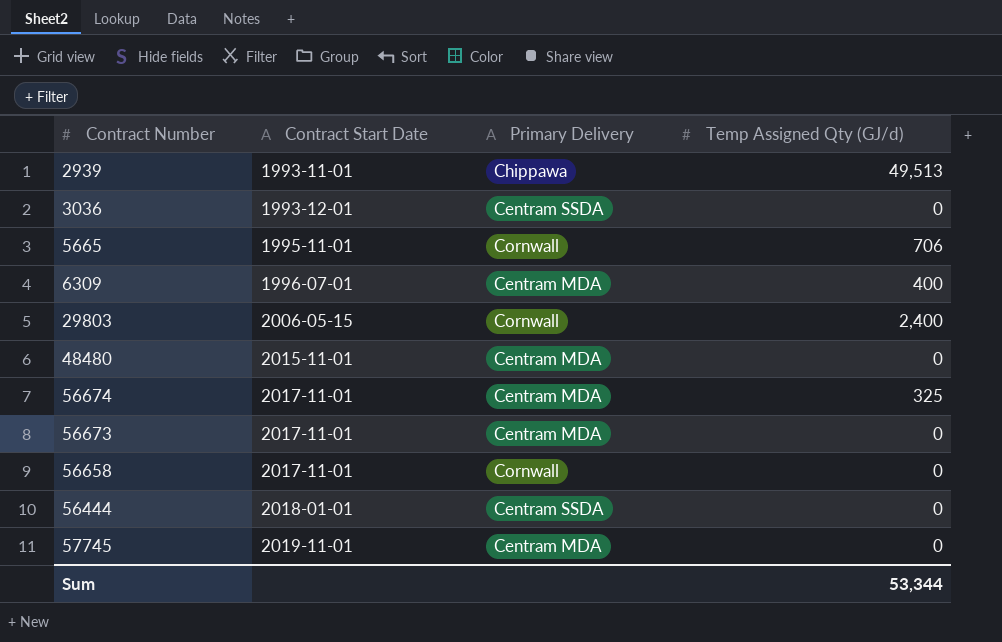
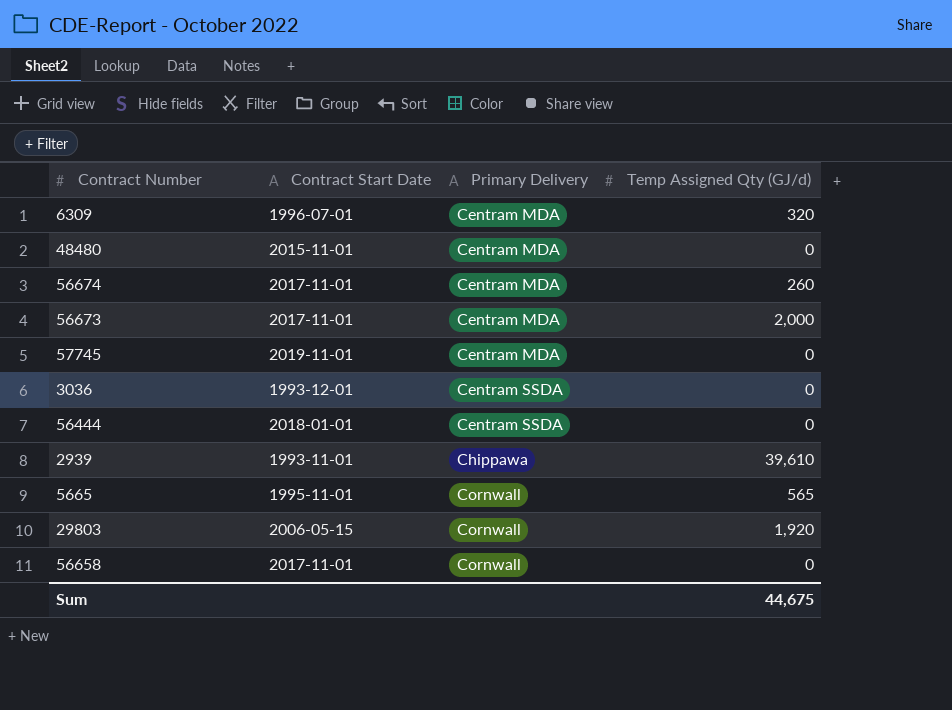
row order: Contract Start Date ascending -> Primary Delivery ascending
6309 | Temp Assigned Qty (GJ/d): 400 -> 320
56674 | Temp Assigned Qty (GJ/d): 325 -> 260
56673 | Temp Assigned Qty (GJ/d): 0 -> 2,000
2939 | Temp Assigned Qty (GJ/d): 49,513 -> 39,610
5665 | Temp Assigned Qty (GJ/d): 706 -> 565
29803 | Temp Assigned Qty (GJ/d): 2,400 -> 1,920
Sum | Temp Assigned Qty (GJ/d): 53,344 -> 44,675

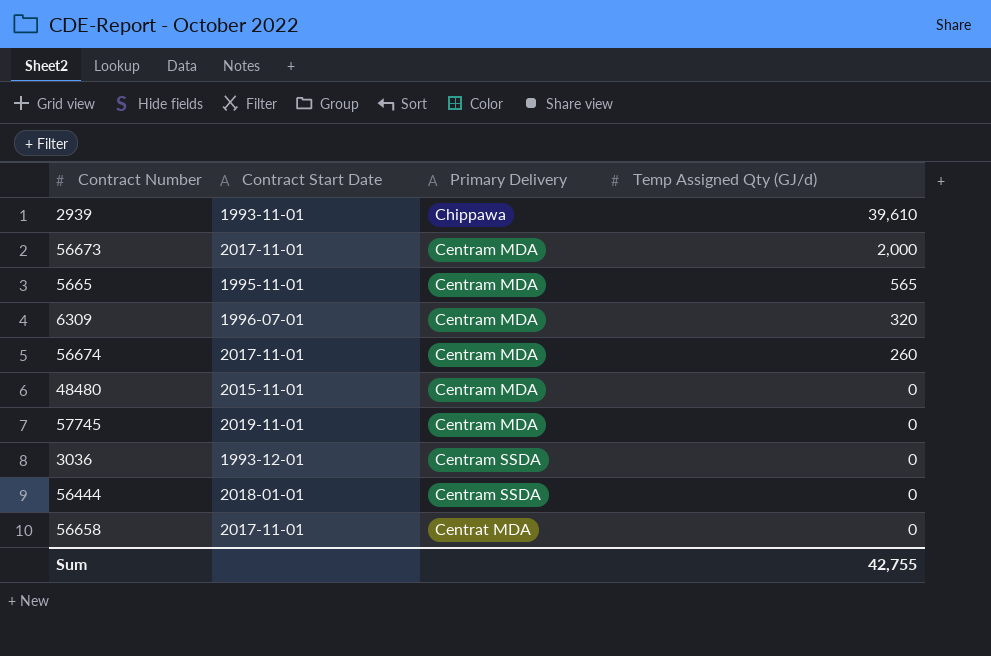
row order: Primary Delivery ascending -> Temp Assigned Qty (GJ/d) descending
row 29803: 2006-05-15 | Cornwall | 1,920 -> none
5665 | Primary Delivery: Cornwall -> Centram MDA
56658 | Primary Delivery: Cornwall -> Centrat MDA
Sum | Temp Assigned Qty (GJ/d): 44,675 -> 42,755

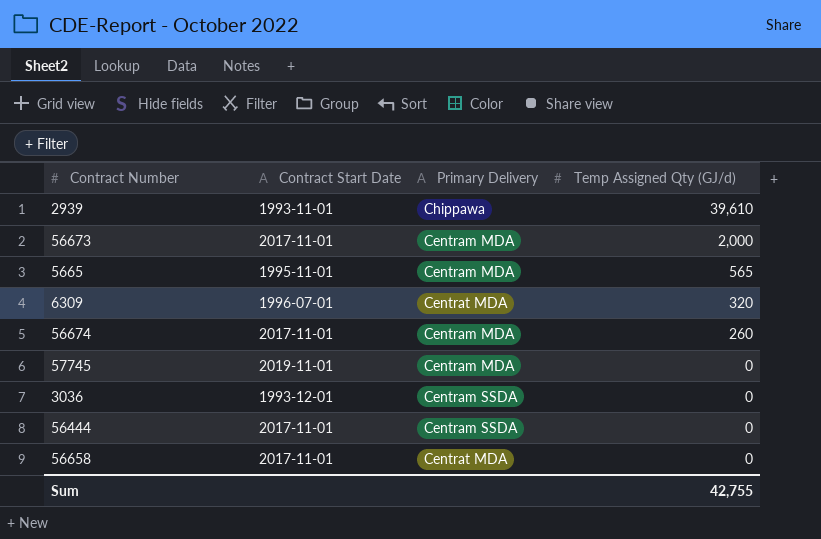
row 48480: 2015-11-01 | Centram MDA | 0 -> none
6309 | Primary Delivery: Centram MDA -> Centrat MDA
56444 | Contract Start Date: 2018-01-01 -> 2017-11-01

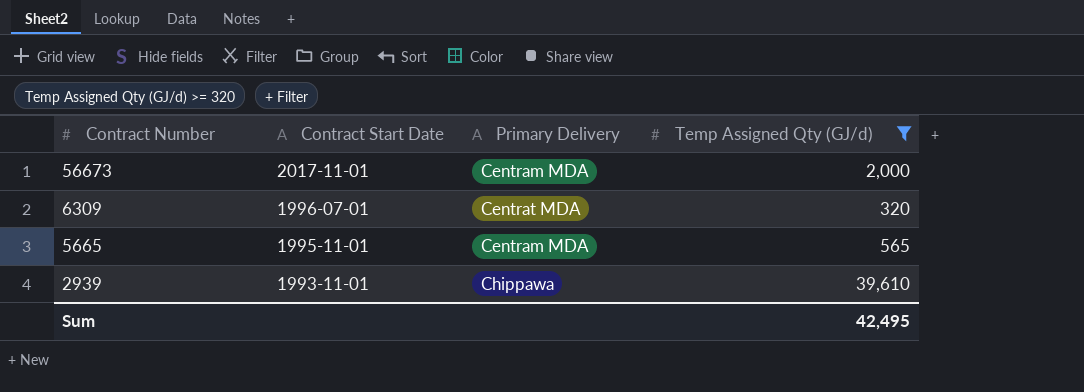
filter: none -> Temp Assigned Qty (GJ/d) >= 320
row order: Temp Assigned Qty (GJ/d) descending -> Contract Number descending
Sum | Temp Assigned Qty (GJ/d): 42,755 -> 42,495

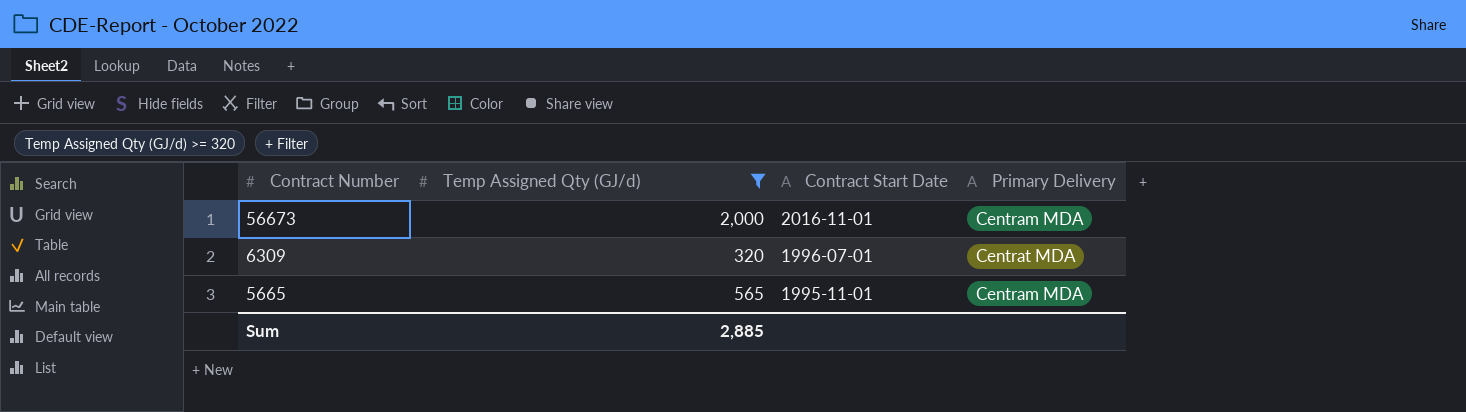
column Temp Assigned Qty (GJ/d) | position: 4 -> 2
row 2939: 1993-11-01 | Chippawa | 39,610 -> none
56673 | Contract Start Date: 2017-11-01 -> 2016-11-01
Sum | Temp Assigned Qty (GJ/d): 42,495 -> 2,885

